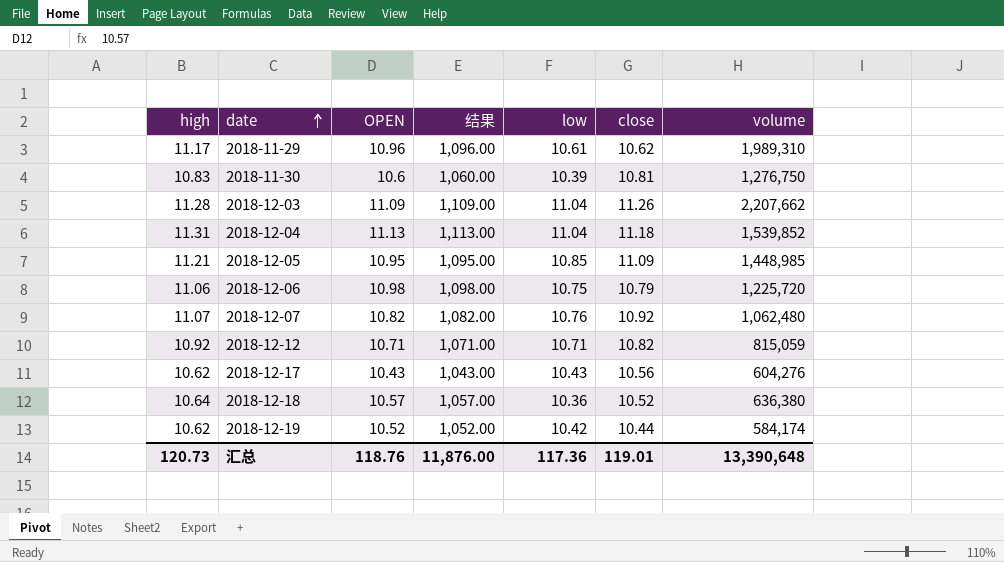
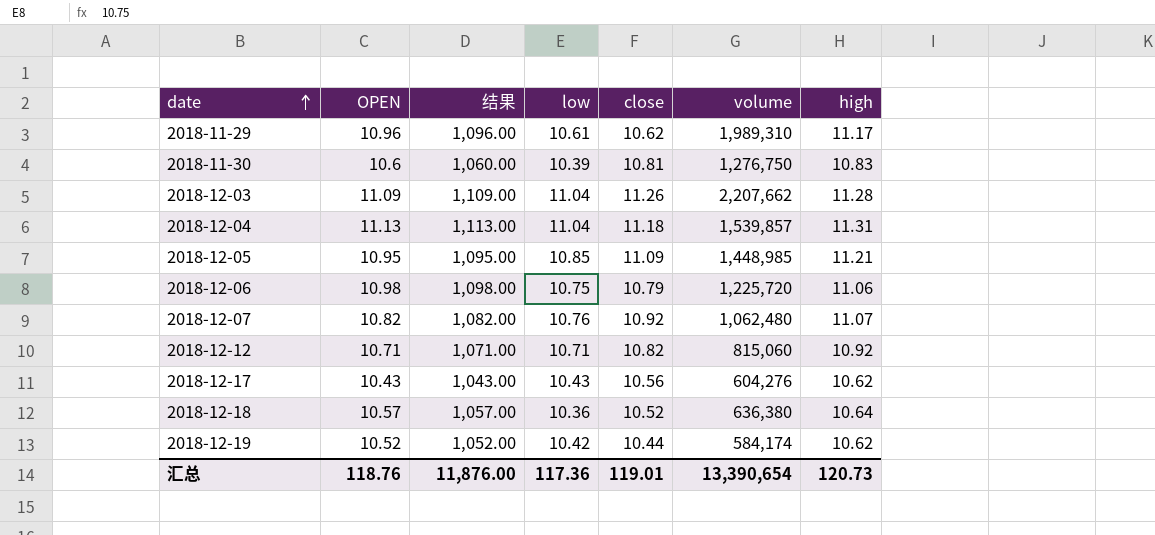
column high | position: 1 -> 7
2018-12-04 | volume: 1,539,852 -> 1,539,857
2018-12-12 | volume: 815,059 -> 815,060
汇总 | volume: 13,390,648 -> 13,390,654

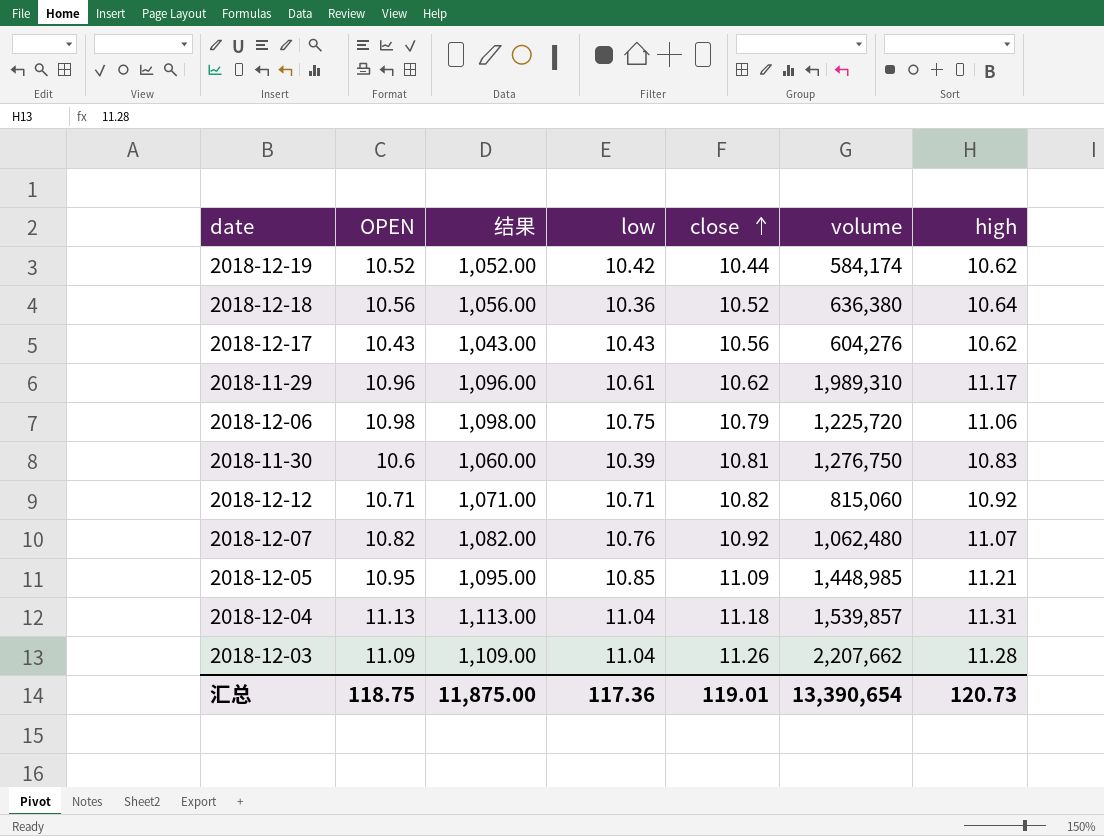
row order: date ascending -> close ascending
2018-12-18 | OPEN: 10.57 -> 10.56
2018-12-18 | 结果: 1,057.00 -> 1,056.00
汇总 | OPEN: 118.76 -> 118.75
汇总 | 结果: 11,876.00 -> 11,875.00

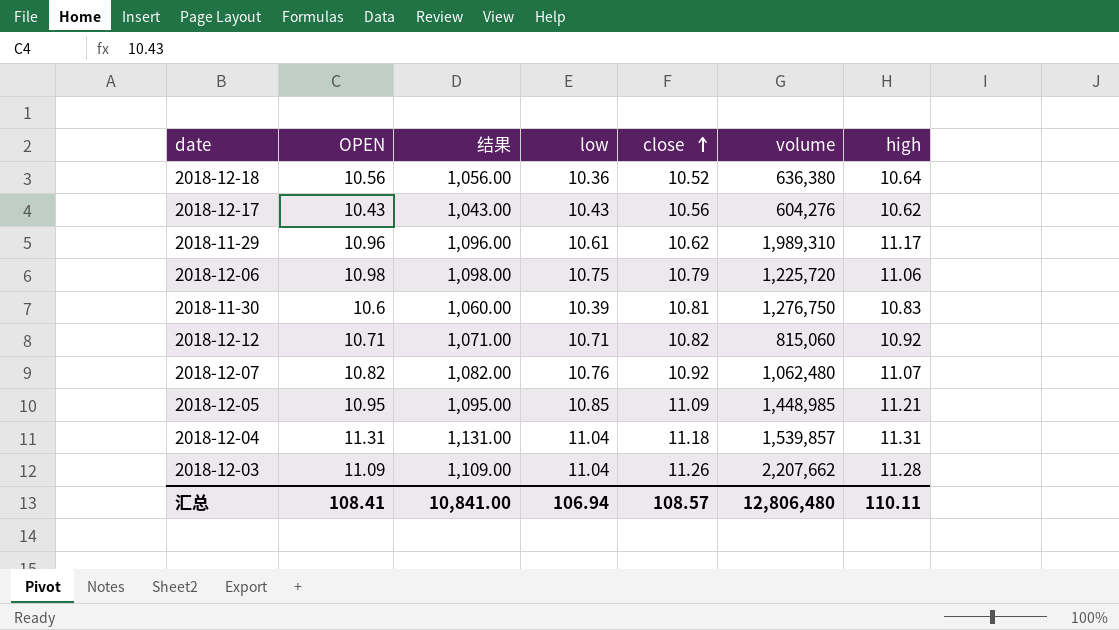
row 2018-12-19: 10.52 | 1,052.00 | 10.42 | 10.44 | 584,174 | 10.62 -> none
2018-12-04 | OPEN: 11.13 -> 11.31
2018-12-04 | 结果: 1,113.00 -> 1,131.00
汇总 | OPEN: 118.75 -> 108.41
汇总 | 结果: 11,875.00 -> 10,841.00
汇总 | low: 117.36 -> 106.94
汇总 | close: 119.01 -> 108.57
汇总 | volume: 13,390,654 -> 12,806,480
汇总 | high: 120.73 -> 110.11

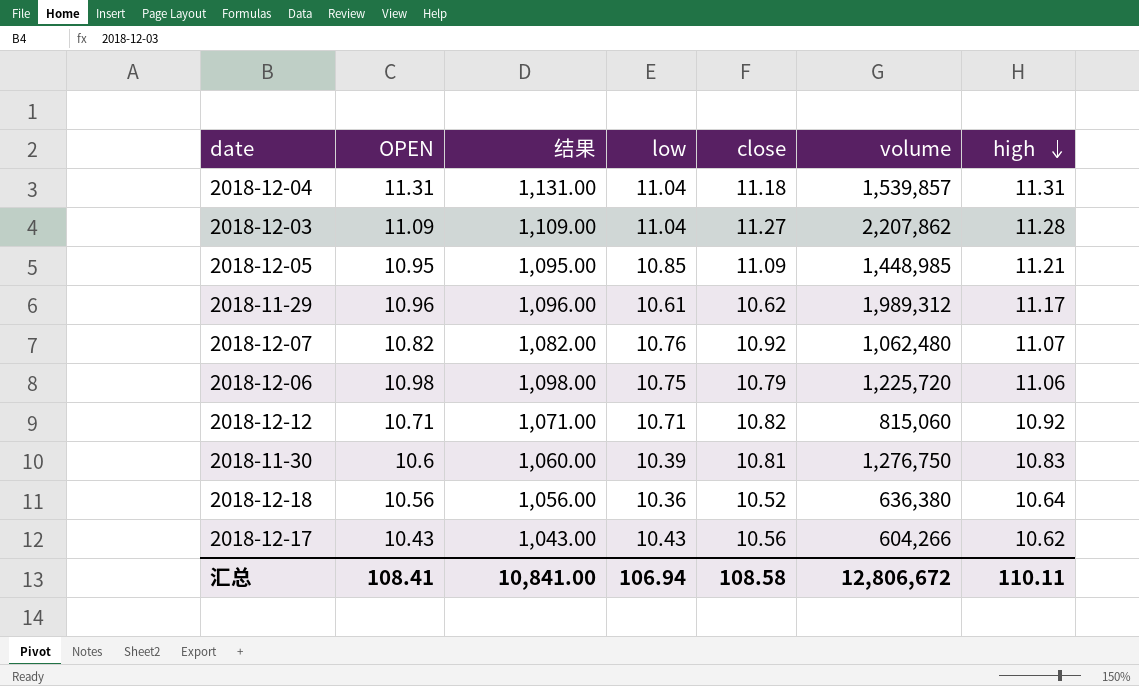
row order: close ascending -> high descending
2018-12-03 | close: 11.26 -> 11.27
2018-12-03 | volume: 2,207,662 -> 2,207,862
2018-11-29 | volume: 1,989,310 -> 1,989,312
2018-12-17 | volume: 604,276 -> 604,266
汇总 | close: 108.57 -> 108.58
汇总 | volume: 12,806,480 -> 12,806,672

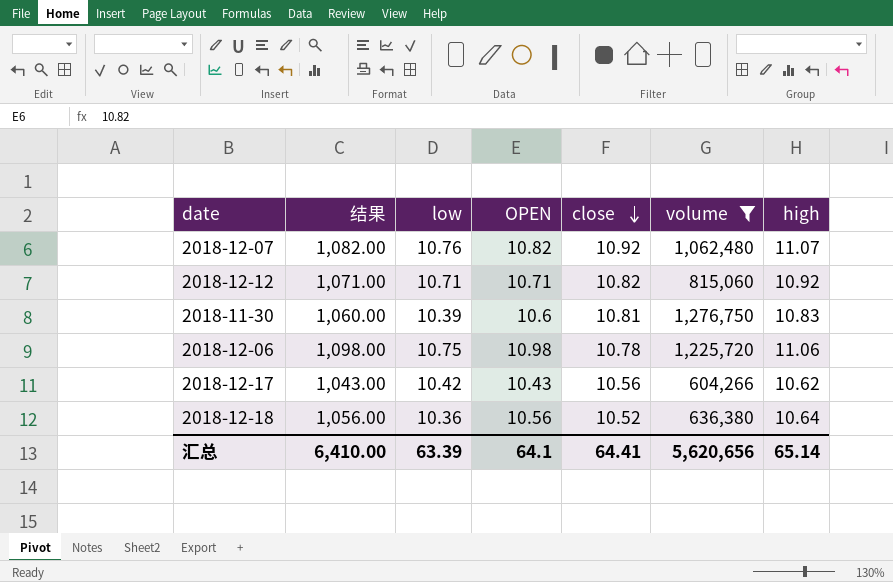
filter: none -> volume <= 1,276,750
row order: high descending -> close descending
column OPEN | position: 2 -> 4
2018-12-06 | close: 10.79 -> 10.78
2018-12-17 | low: 10.43 -> 10.42
汇总 | 结果: 10,841.00 -> 6,410.00
汇总 | low: 106.94 -> 63.39
汇总 | OPEN: 108.41 -> 64.1
汇总 | close: 108.58 -> 64.41
汇总 | volume: 12,806,672 -> 5,620,656
汇总 | high: 110.11 -> 65.14

